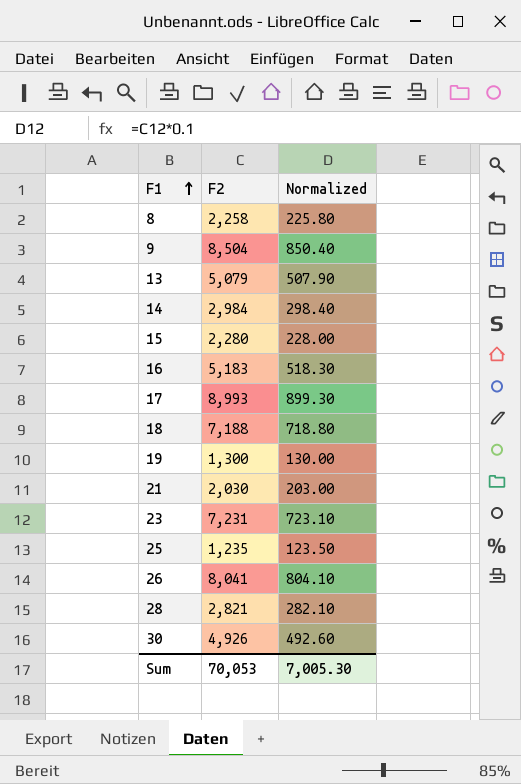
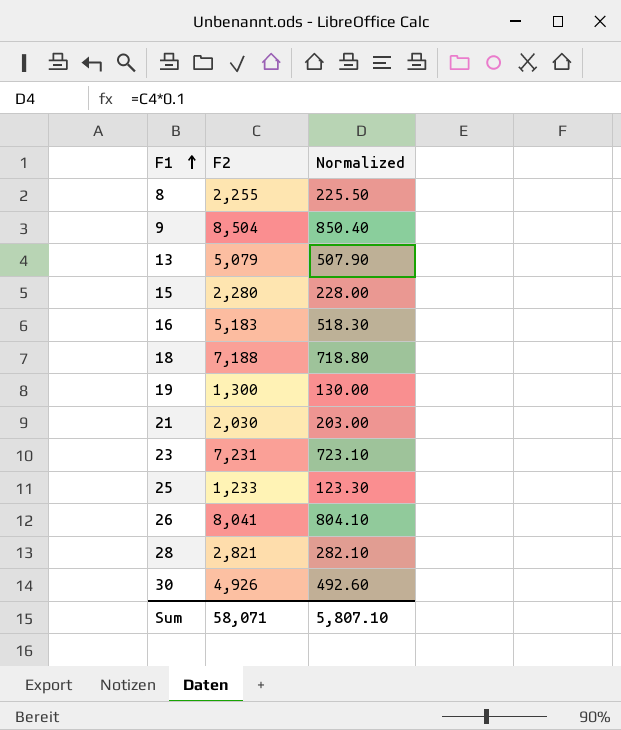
row 14: 2,984 | 298.40 -> none
row 17: 8,993 | 899.30 -> none
8 | F2: 2,258 -> 2,255
8 | Normalized: 225.80 -> 225.50
25 | F2: 1,235 -> 1,233
25 | Normalized: 123.50 -> 123.30
Sum | F2: 70,053 -> 58,071
Sum | Normalized: 7,005.30 -> 5,807.10

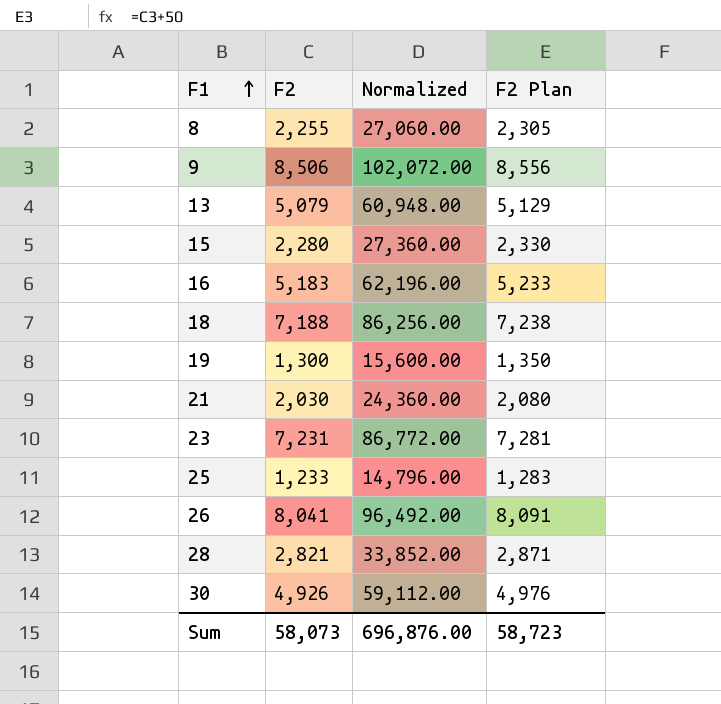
column Normalized | formula: [F2] * 0.1 -> [F2] * 12
column F2 Plan | formula: none -> [F2] + 50
9 | F2: 8,504 -> 8,506
Sum | F2: 58,071 -> 58,073
Sum | Normalized: 5,807.10 -> 696,876.00

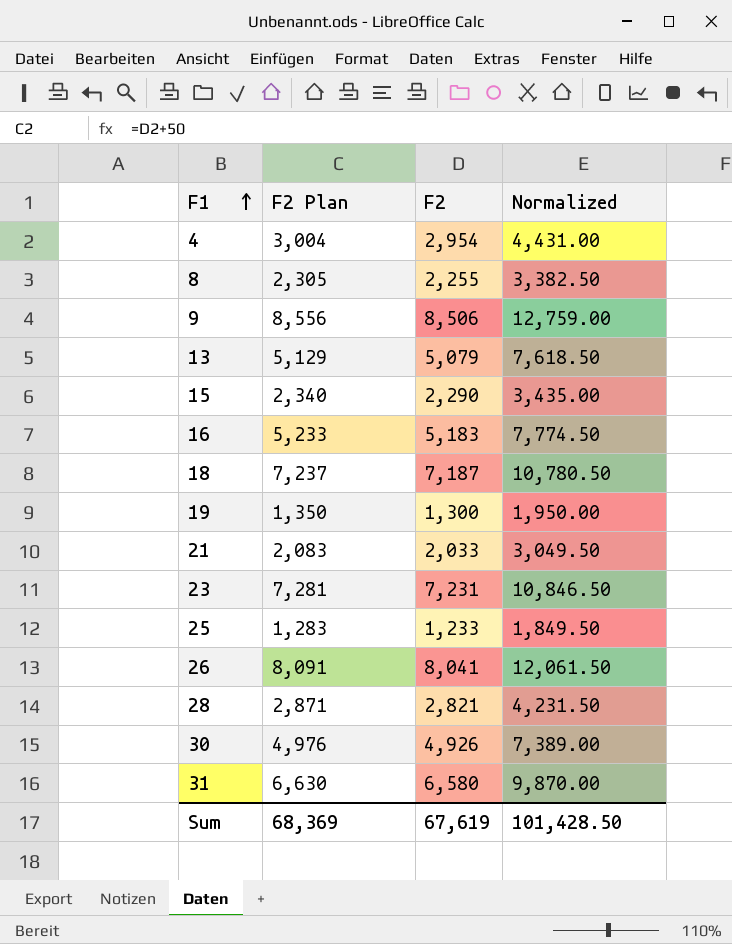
column F2 Plan | position: 4 -> 2
column Normalized | formula: [F2] * 12 -> [F2] * 1.5
row 4: none -> 3,004 | 2,954 | 4,431.00
15 | F2 Plan: 2,330 -> 2,340
15 | F2: 2,280 -> 2,290
18 | F2 Plan: 7,238 -> 7,237
18 | F2: 7,188 -> 7,187
21 | F2 Plan: 2,080 -> 2,083
21 | F2: 2,030 -> 2,033
row 31: none -> 6,630 | 6,580 | 9,870.00
Sum | F2 Plan: 58,723 -> 68,369
Sum | F2: 58,073 -> 67,619
Sum | Normalized: 696,876.00 -> 101,428.50

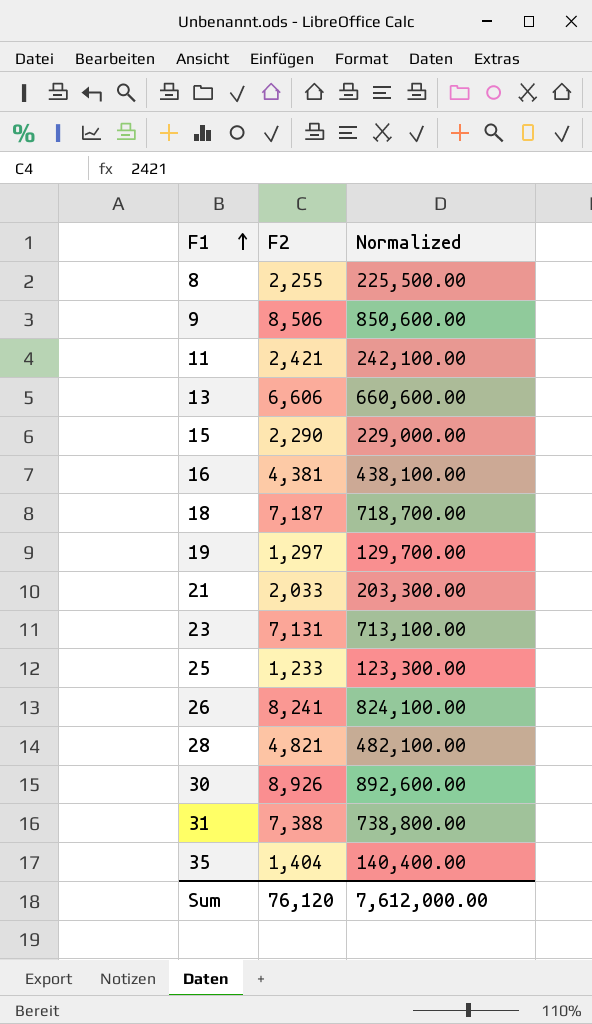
column F2 Plan | formula: [F2] + 50 -> none
column Normalized | formula: [F2] * 1.5 -> [F2] * 100
row 4: 3,004 | 2,954 | 4,431.00 -> none
row 11: none -> 2,421 | 242,100.00
13 | F2: 5,079 -> 6,606
16 | F2: 5,183 -> 4,381
19 | F2: 1,300 -> 1,297
23 | F2: 7,231 -> 7,131
26 | F2: 8,041 -> 8,241
28 | F2: 2,821 -> 4,821
30 | F2: 4,926 -> 8,926
31 | F2: 6,580 -> 7,388
row 35: none -> 1,404 | 140,400.00
Sum | F2: 67,619 -> 76,120
Sum | Normalized: 101,428.50 -> 7,612,000.00

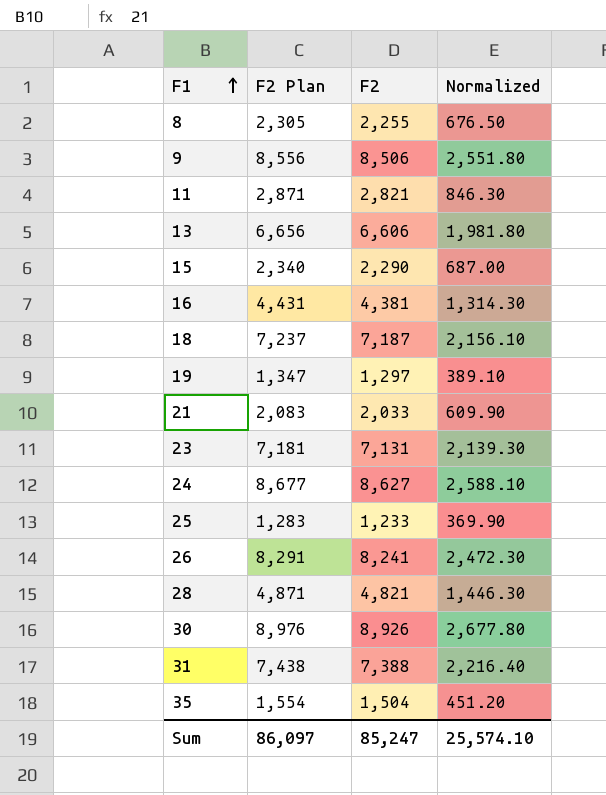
column F2 Plan | formula: none -> [F2] + 50
column Normalized | formula: [F2] * 100 -> [F2] * 0.3
11 | F2: 2,421 -> 2,821
row 24: none -> 8,677 | 8,627 | 2,588.10
35 | F2: 1,404 -> 1,504
Sum | F2: 76,120 -> 85,247
Sum | Normalized: 7,612,000.00 -> 25,574.10

